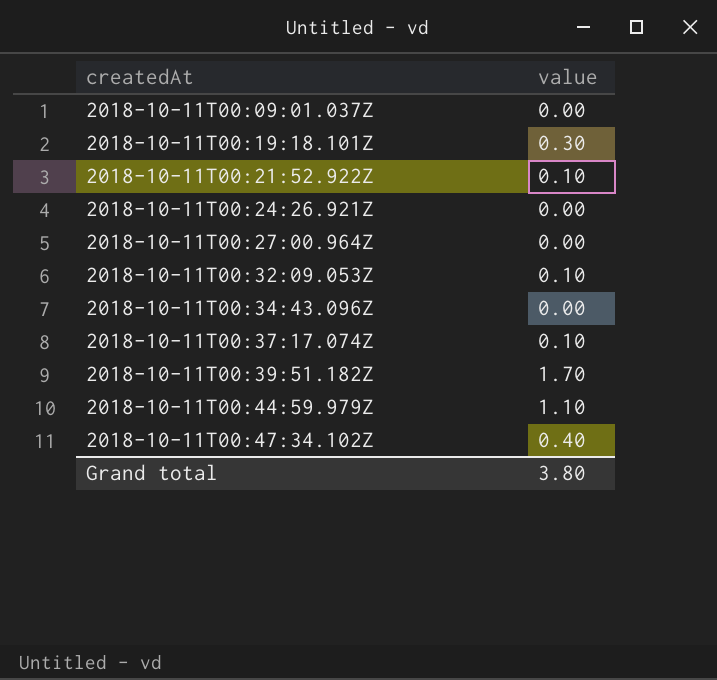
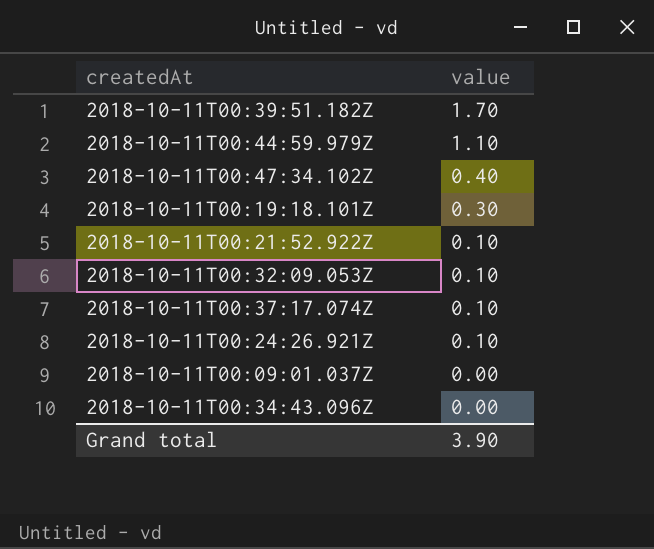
row order: createdAt ascending -> value descending
row 2018-10-11T00:27:00.964Z: 0.00 -> none
2018-10-11T00:24:26.921Z | value: 0.00 -> 0.10
Grand total | value: 3.80 -> 3.90

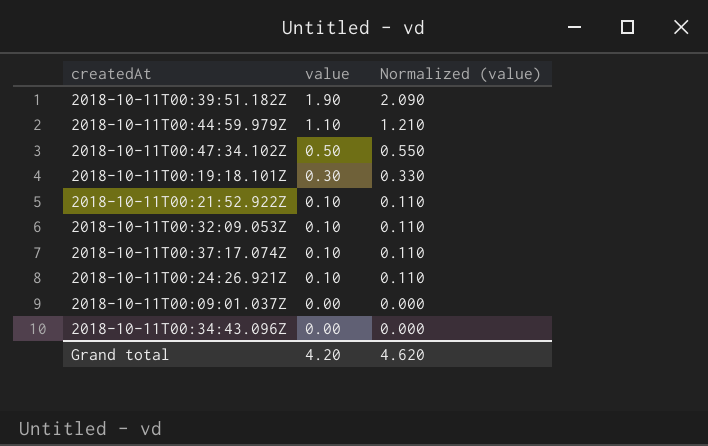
column Normalized (value) | formula: none -> [value] * 1.1
2018-10-11T00:39:51.182Z | value: 1.70 -> 1.90
2018-10-11T00:47:34.102Z | value: 0.40 -> 0.50
Grand total | value: 3.90 -> 4.20

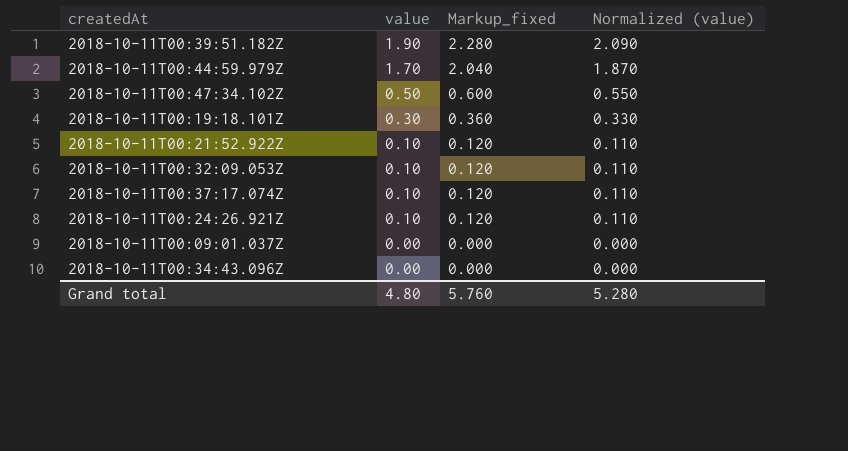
column Markup_fixed | formula: none -> [value] * 1.2
2018-10-11T00:44:59.979Z | value: 1.10 -> 1.70
2018-10-11T00:44:59.979Z | Normalized (value): 1.210 -> 1.870
Grand total | value: 4.20 -> 4.80
Grand total | Normalized (value): 4.620 -> 5.280

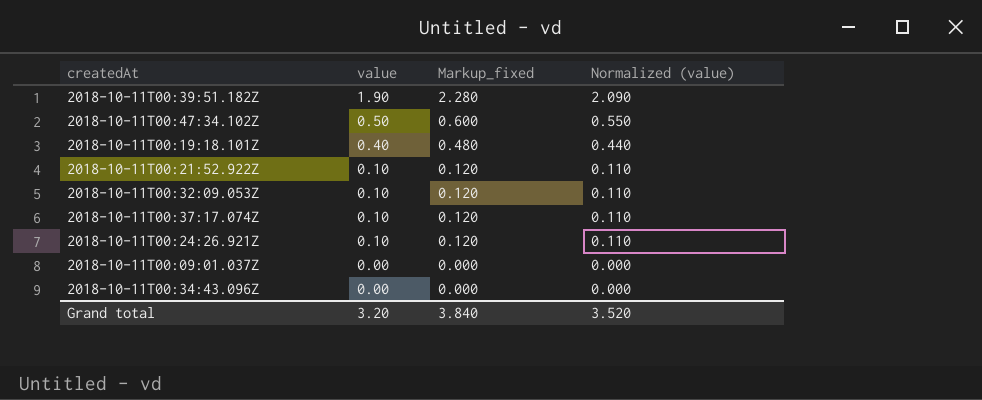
row 2018-10-11T00:44:59.979Z: 1.70 | 2.040 | 1.870 -> none
2018-10-11T00:19:18.101Z | value: 0.30 -> 0.40
2018-10-11T00:19:18.101Z | Markup_fixed: 0.360 -> 0.480
2018-10-11T00:19:18.101Z | Normalized (value): 0.330 -> 0.440
Grand total | value: 4.80 -> 3.20
Grand total | Markup_fixed: 5.760 -> 3.840
Grand total | Normalized (value): 5.280 -> 3.520

